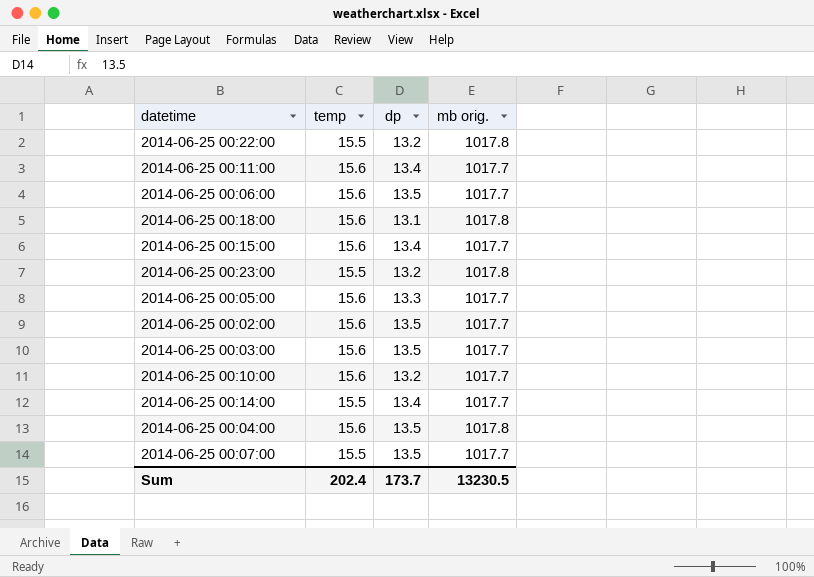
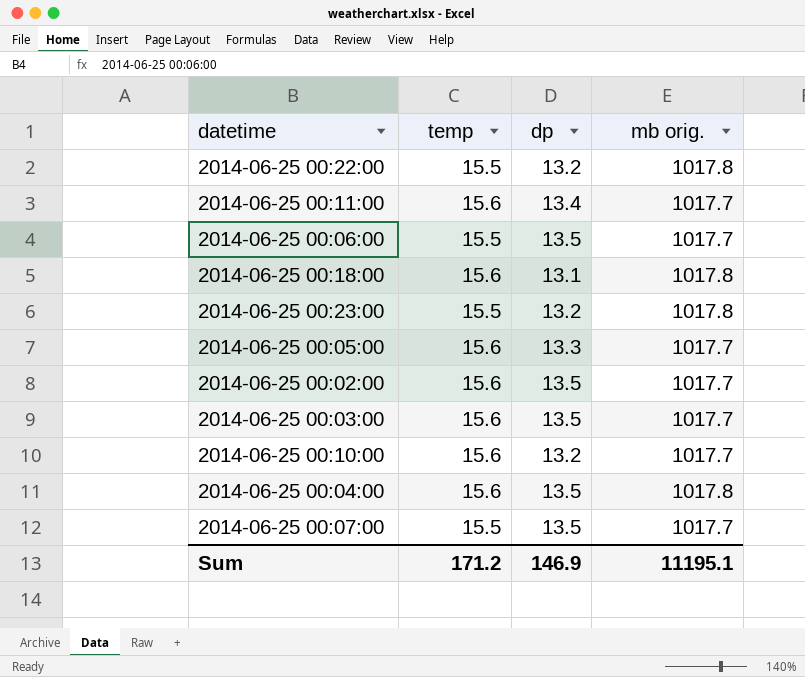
row 2014-06-25 00:15:00: 15.6 | 13.4 | 1017.7 -> none
row 2014-06-25 00:14:00: 15.5 | 13.4 | 1017.7 -> none
2014-06-25 00:06:00 | temp: 15.6 -> 15.5
Sum | temp: 202.4 -> 171.2
Sum | dp: 173.7 -> 146.9
Sum | mb orig.: 13230.5 -> 11195.1

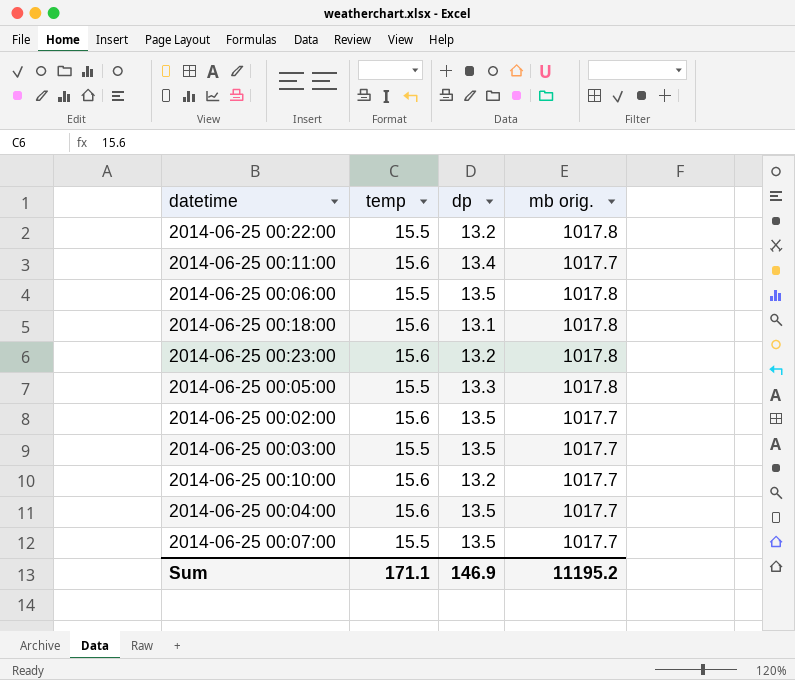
2014-06-25 00:06:00 | mb orig.: 1017.7 -> 1017.8
2014-06-25 00:23:00 | temp: 15.5 -> 15.6
2014-06-25 00:05:00 | temp: 15.6 -> 15.5
2014-06-25 00:05:00 | mb orig.: 1017.7 -> 1017.8
2014-06-25 00:03:00 | temp: 15.6 -> 15.5
2014-06-25 00:04:00 | mb orig.: 1017.8 -> 1017.7
Sum | temp: 171.2 -> 171.1
Sum | mb orig.: 11195.1 -> 11195.2

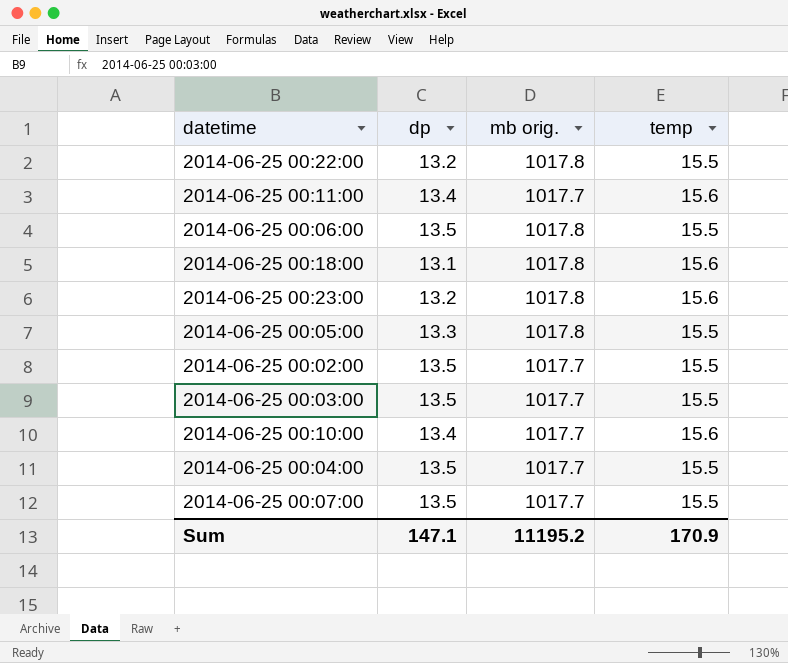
column temp | position: 2 -> 4
2014-06-25 00:02:00 | temp: 15.6 -> 15.5
2014-06-25 00:10:00 | dp: 13.2 -> 13.4
2014-06-25 00:04:00 | temp: 15.6 -> 15.5
Sum | dp: 146.9 -> 147.1
Sum | temp: 171.1 -> 170.9

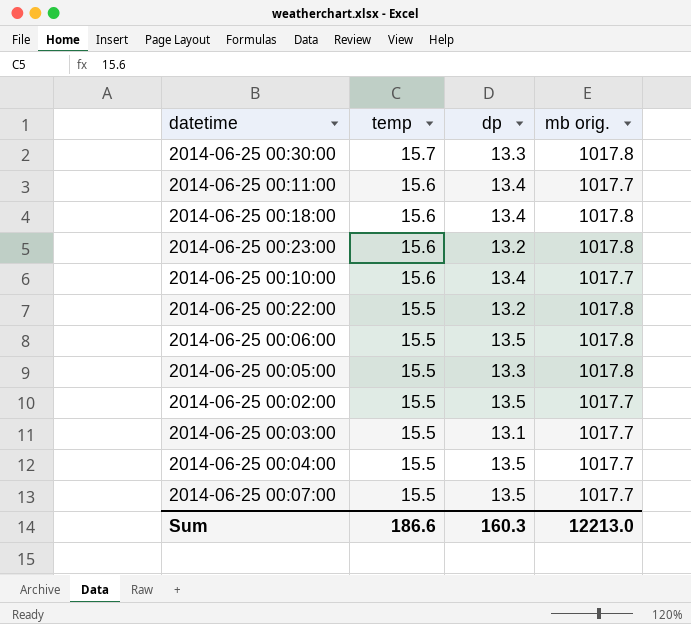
row order: none -> temp descending
column temp | position: 4 -> 2
row 2014-06-25 00:30:00: none -> 15.7 | 13.3 | 1017.8
2014-06-25 00:18:00 | dp: 13.1 -> 13.4
2014-06-25 00:03:00 | dp: 13.5 -> 13.1
Sum | temp: 170.9 -> 186.6
Sum | dp: 147.1 -> 160.3
Sum | mb orig.: 11195.2 -> 12213.0

